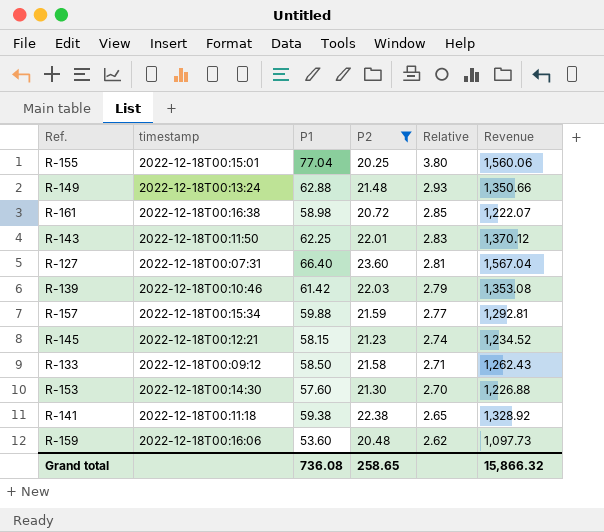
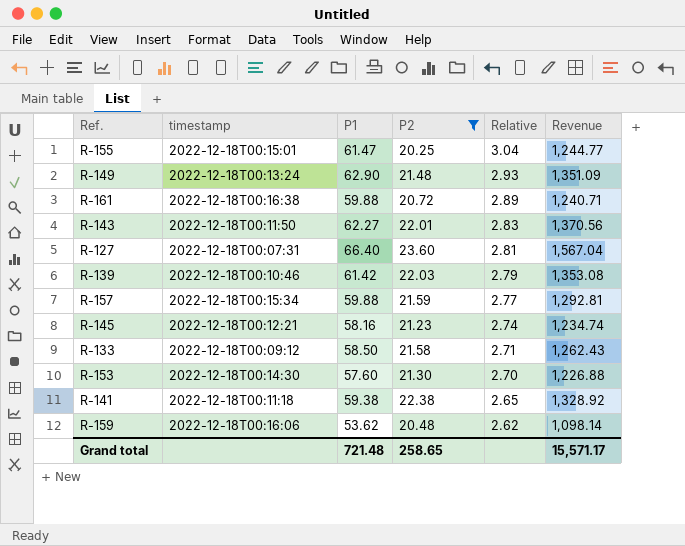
R-155 | P1: 77.04 -> 61.47
R-155 | Relative: 3.80 -> 3.04
R-155 | Revenue: 1,560.06 -> 1,244.77
R-149 | P1: 62.88 -> 62.90
R-149 | Revenue: 1,350.66 -> 1,351.09
R-161 | P1: 58.98 -> 59.88
R-161 | Relative: 2.85 -> 2.89
R-161 | Revenue: 1,222.07 -> 1,240.71
R-143 | P1: 62.25 -> 62.27
R-143 | Revenue: 1,370.12 -> 1,370.56
R-145 | P1: 58.15 -> 58.16
R-145 | Revenue: 1,234.52 -> 1,234.74
R-159 | P1: 53.60 -> 53.62
R-159 | Revenue: 1,097.73 -> 1,098.14
Grand total | P1: 736.08 -> 721.48
Grand total | Revenue: 15,866.32 -> 15,571.17

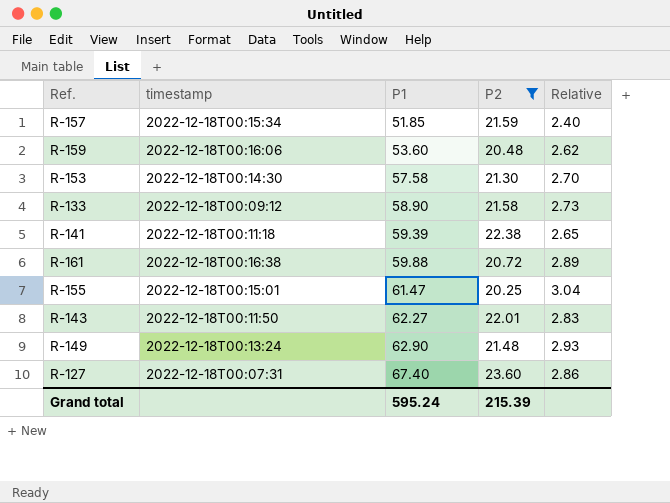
row order: Relative descending -> P1 ascending
column Revenue | formula: [P1] * [P2] -> none
row R-139: 2022-12-18T00:10:46 | 61.42 | 22.03 | 2.79 | 1,353.08 -> none
row R-145: 2022-12-18T00:12:21 | 58.16 | 21.23 | 2.74 | 1,234.74 -> none
R-157 | P1: 59.88 -> 51.85
R-157 | Relative: 2.77 -> 2.40
R-159 | P1: 53.62 -> 53.60
R-153 | P1: 57.60 -> 57.58
R-133 | P1: 58.50 -> 58.90
R-133 | Relative: 2.71 -> 2.73
R-141 | P1: 59.38 -> 59.39
R-127 | P1: 66.40 -> 67.40
R-127 | Relative: 2.81 -> 2.86
Grand total | P1: 721.48 -> 595.24
Grand total | P2: 258.65 -> 215.39

